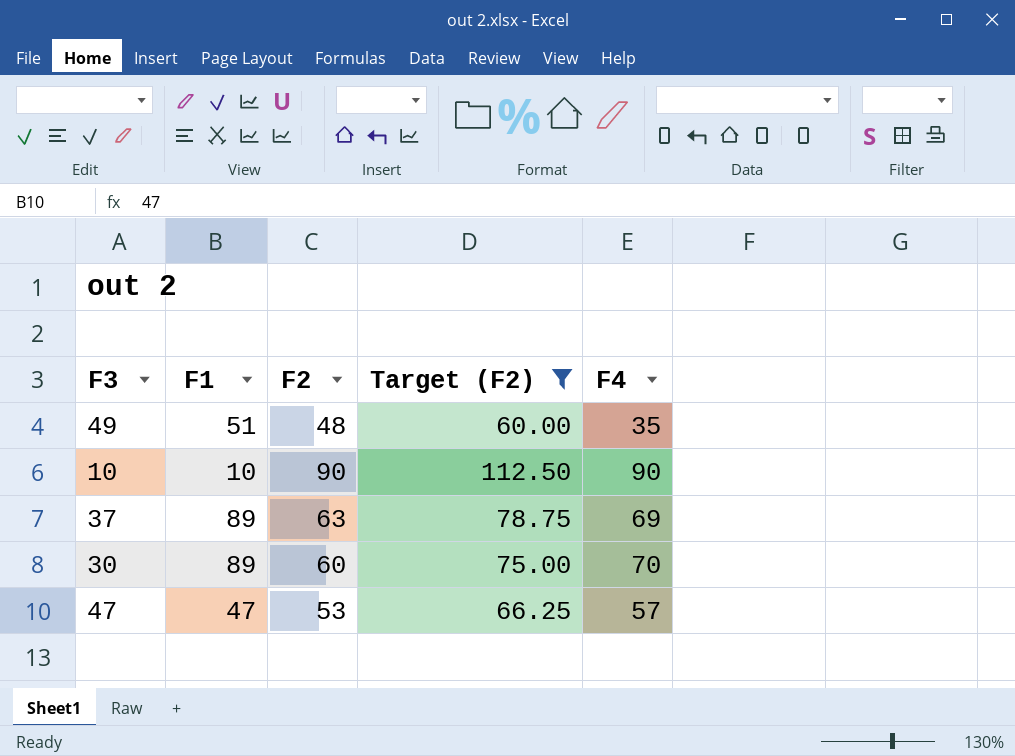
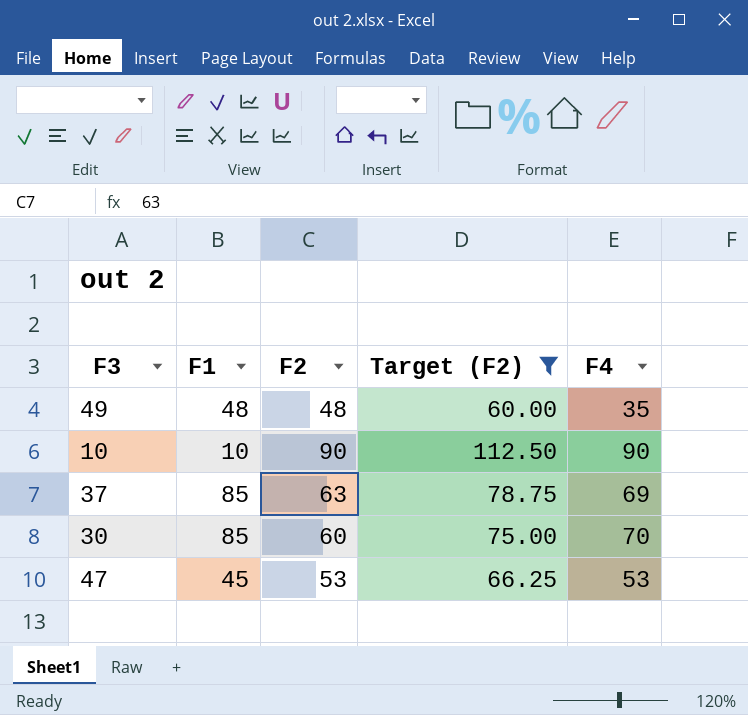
49 | F1: 51 -> 48
37 | F1: 89 -> 85
30 | F1: 89 -> 85
47 | F1: 47 -> 45
47 | F4: 57 -> 53

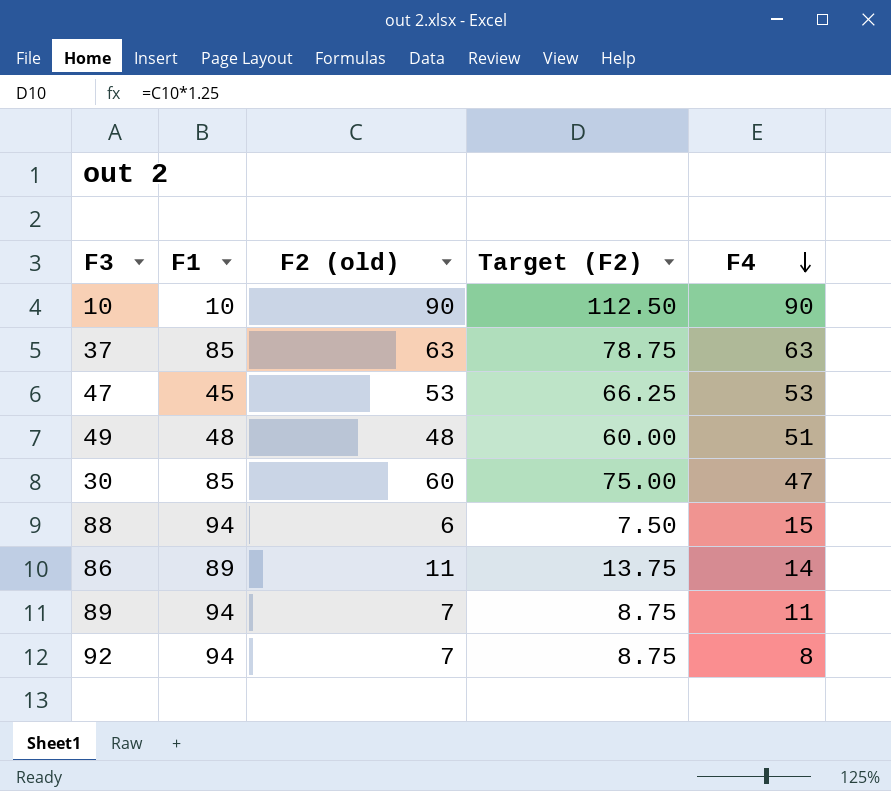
filter: Target (F2) >= 60.00 -> none
row order: none -> F4 descending
column name: F2 -> F2 (old)
37 | F4: 69 -> 63
49 | F4: 35 -> 51
30 | F4: 70 -> 47

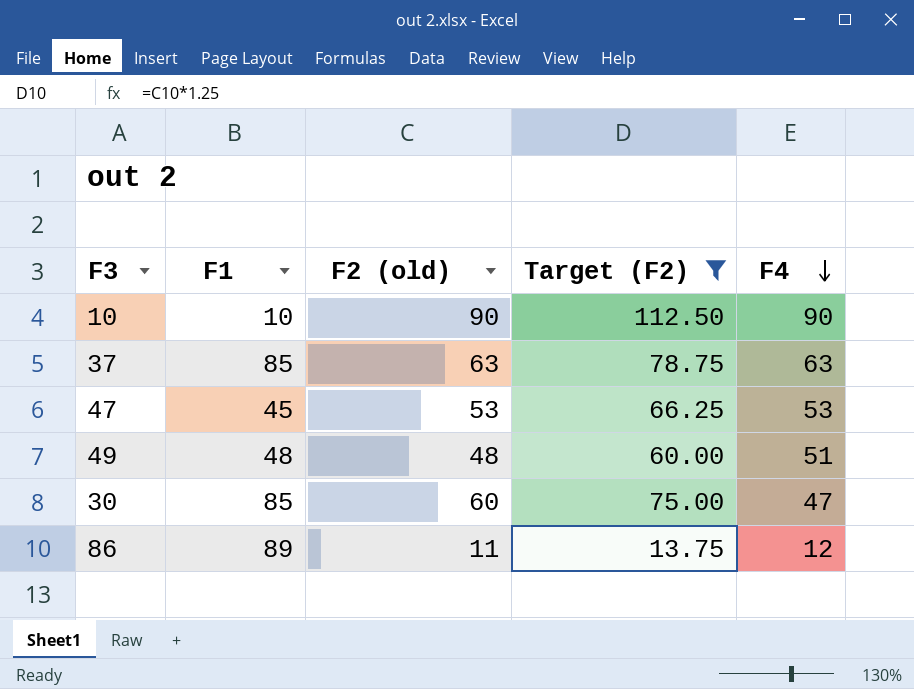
filter: none -> Target (F2) >= 13.75
86 | F4: 14 -> 12

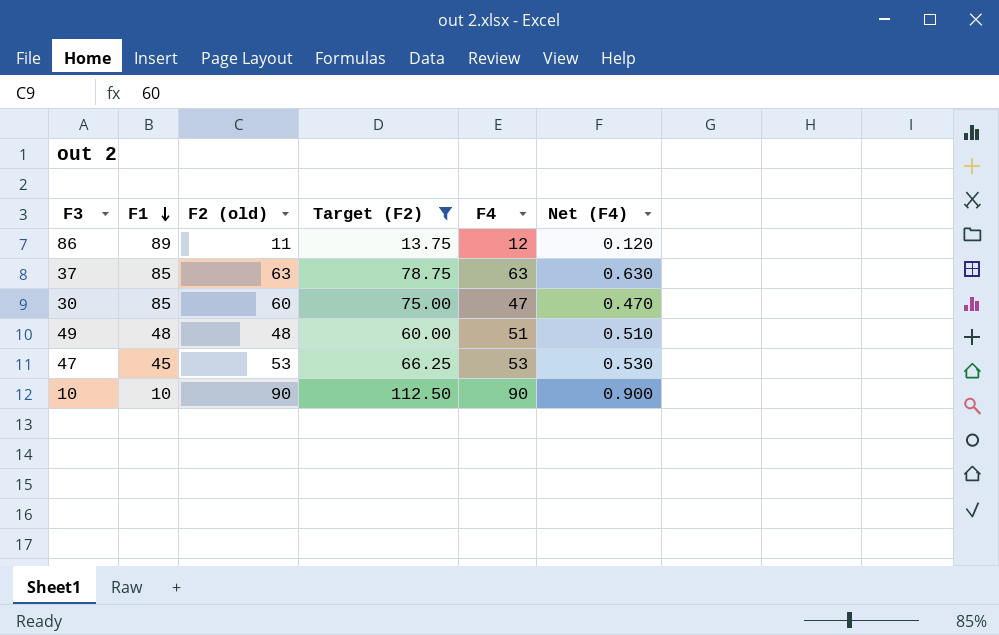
row order: F4 descending -> F1 descending
column Net (F4) | formula: none -> [F4] * 0.01

